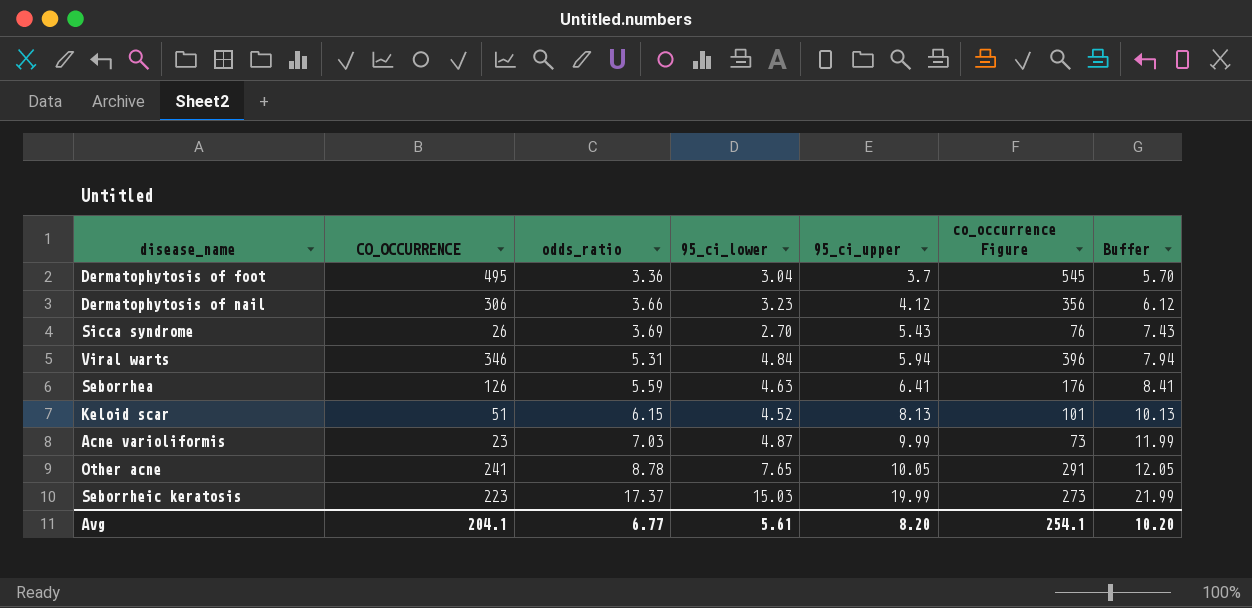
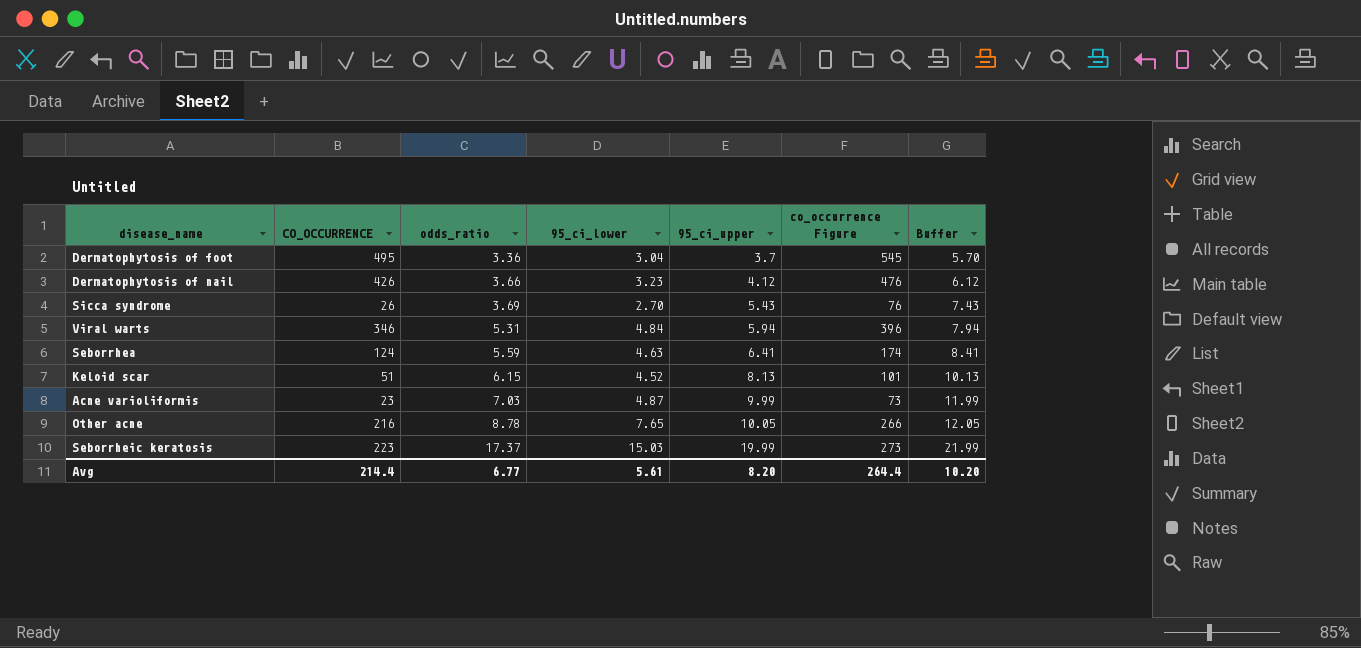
Dermatophytosis of nail | CO_OCCURRENCE: 306 -> 426
Dermatophytosis of nail | co_occurrence Figure: 356 -> 476
Seborrhea | CO_OCCURRENCE: 126 -> 124
Seborrhea | co_occurrence Figure: 176 -> 174
Other acne | CO_OCCURRENCE: 241 -> 216
Other acne | co_occurrence Figure: 291 -> 266
Avg | CO_OCCURRENCE: 204.1 -> 214.4
Avg | co_occurrence Figure: 254.1 -> 264.4

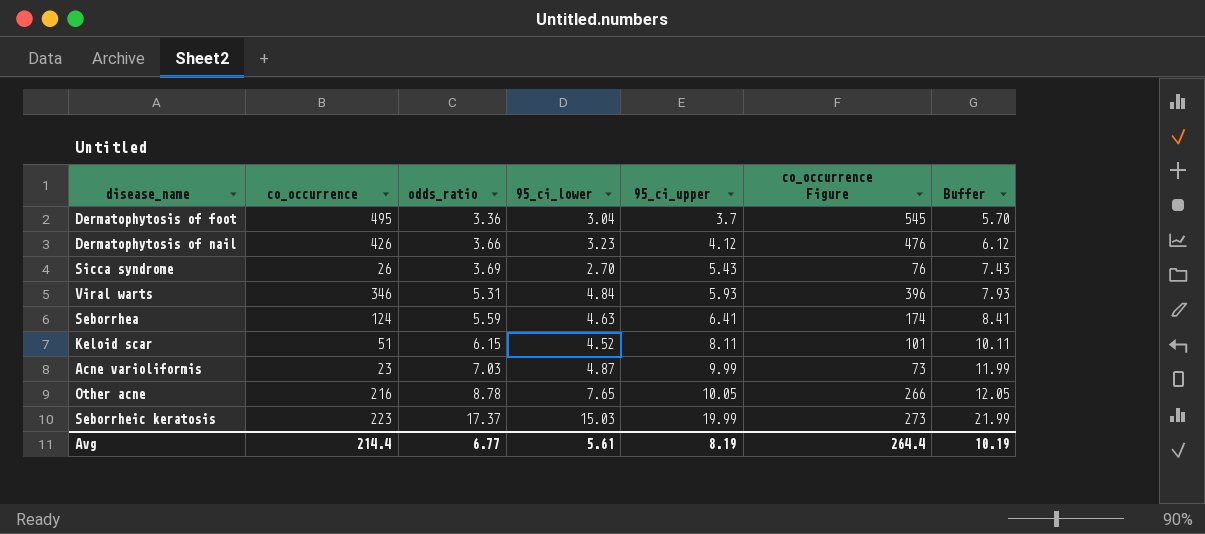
column name: CO_OCCURRENCE -> co_occurrence
Viral warts | 95_ci_upper: 5.94 -> 5.93
Viral warts | Buffer: 7.94 -> 7.93
Keloid scar | 95_ci_upper: 8.13 -> 8.11
Keloid scar | Buffer: 10.13 -> 10.11
Avg | 95_ci_upper: 8.20 -> 8.19
Avg | Buffer: 10.20 -> 10.19

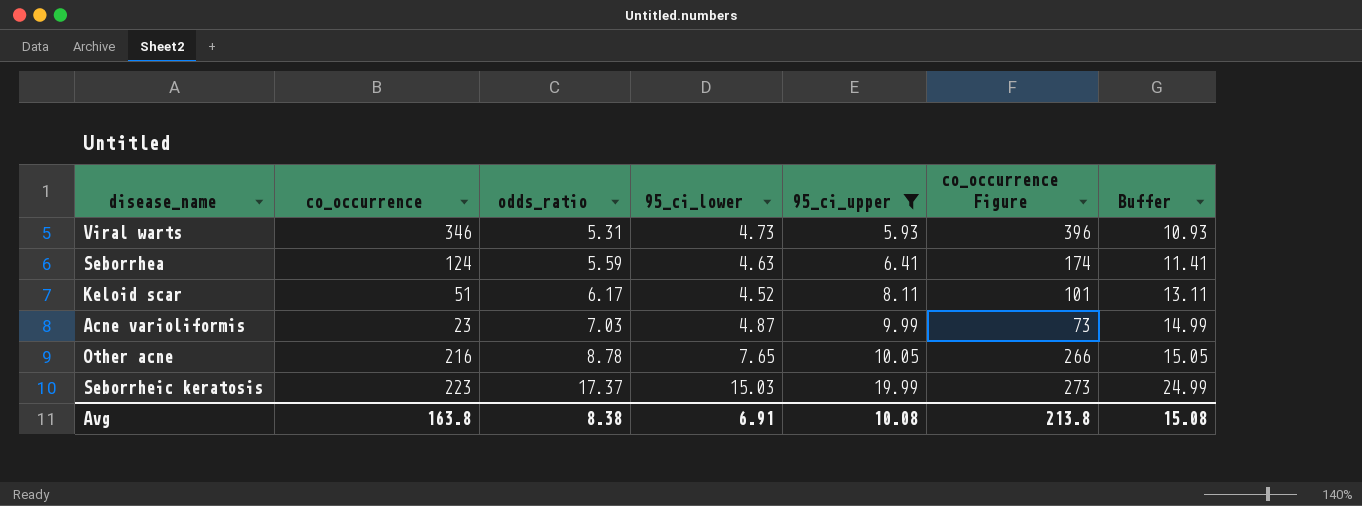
filter: none -> 95_ci_upper >= 5.93
column Buffer | formula: [95_ci_upper] + 2 -> [95_ci_upper] + 5
Viral warts | 95_ci_lower: 4.84 -> 4.73
Keloid scar | odds_ratio: 6.15 -> 6.17
Avg | co_occurrence: 214.4 -> 163.8
Avg | odds_ratio: 6.77 -> 8.38
Avg | 95_ci_lower: 5.61 -> 6.91
Avg | 95_ci_upper: 8.19 -> 10.08
Avg | co_occurrence Figure: 264.4 -> 213.8
Avg | Buffer: 10.19 -> 15.08

